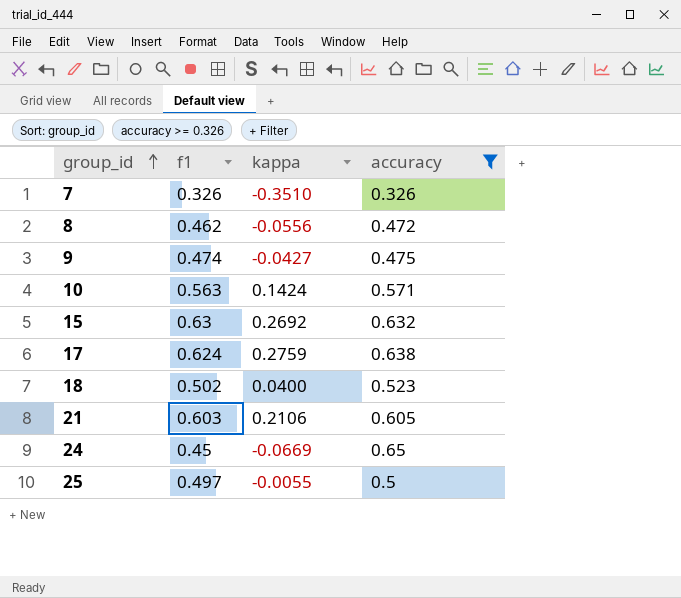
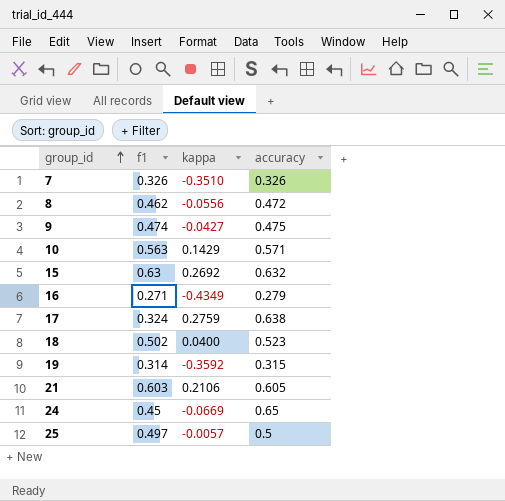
filter: accuracy >= 0.326 -> none
10 | kappa: 0.1424 -> 0.1429
17 | f1: 0.624 -> 0.324
25 | kappa: -0.0055 -> -0.0057

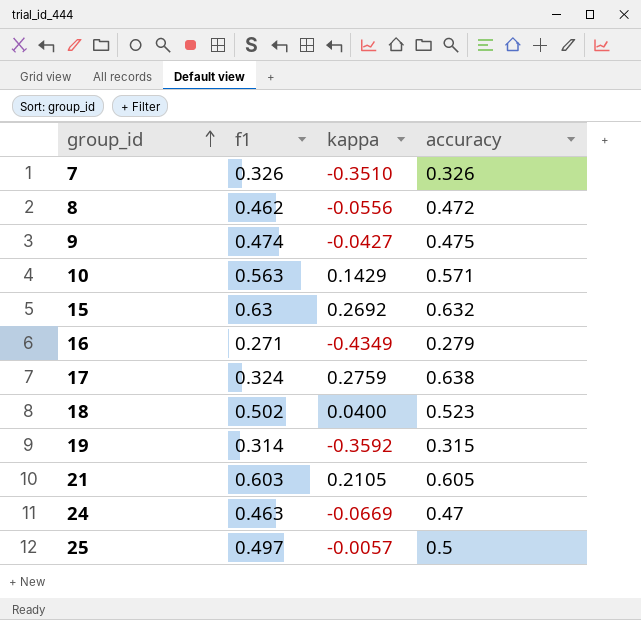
21 | kappa: 0.2106 -> 0.2105
24 | f1: 0.45 -> 0.463
24 | accuracy: 0.65 -> 0.47

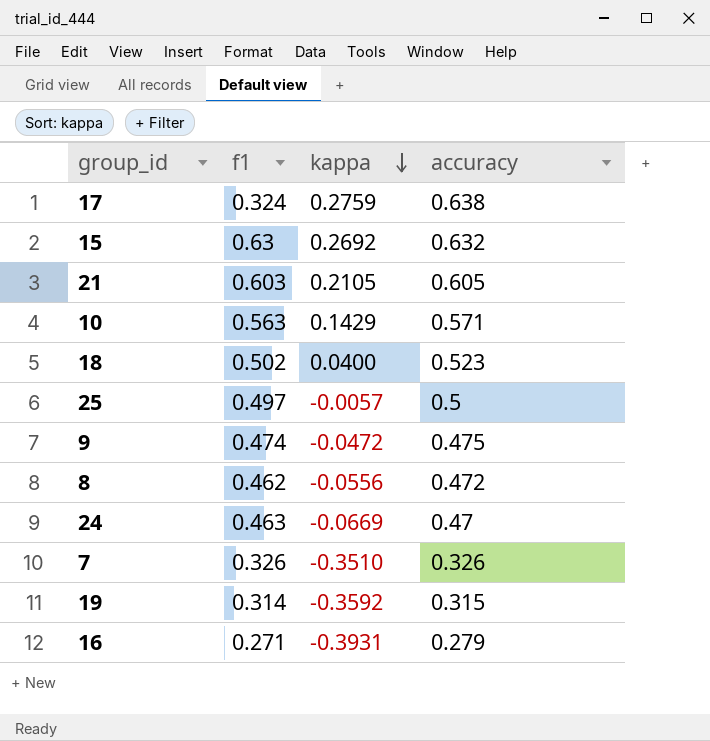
row order: group_id ascending -> kappa descending
9 | kappa: -0.0427 -> -0.0472
16 | kappa: -0.4349 -> -0.3931

